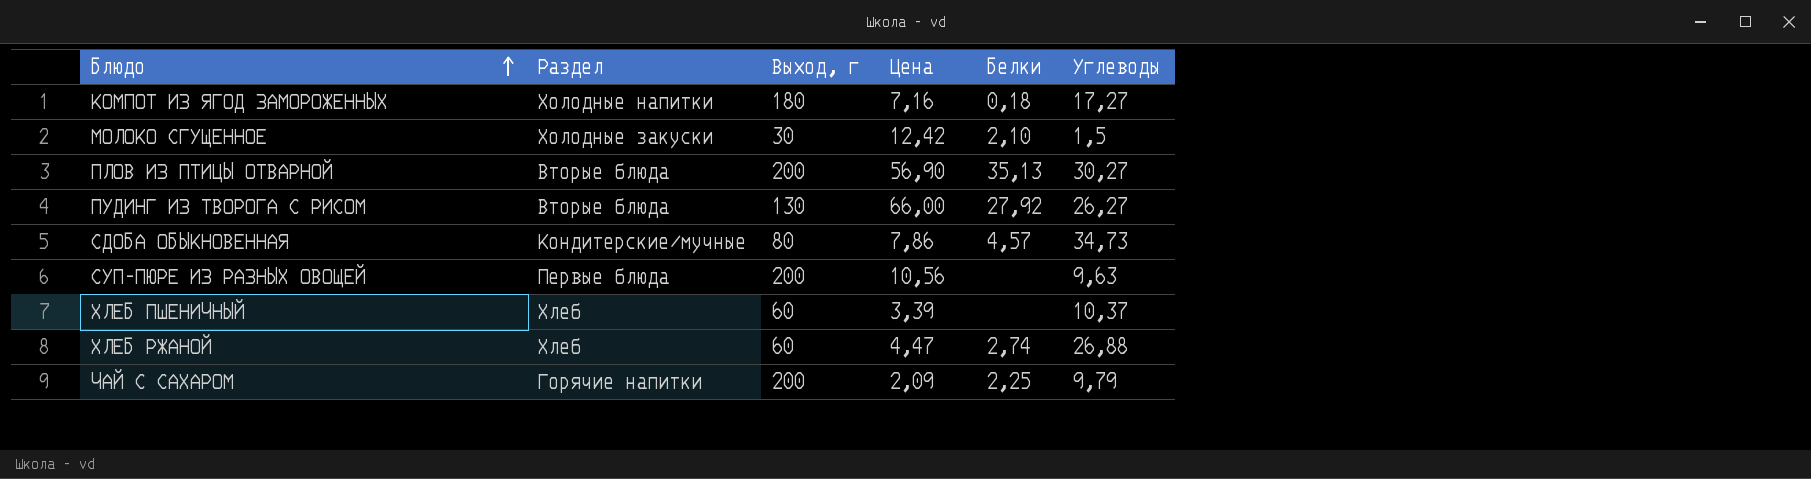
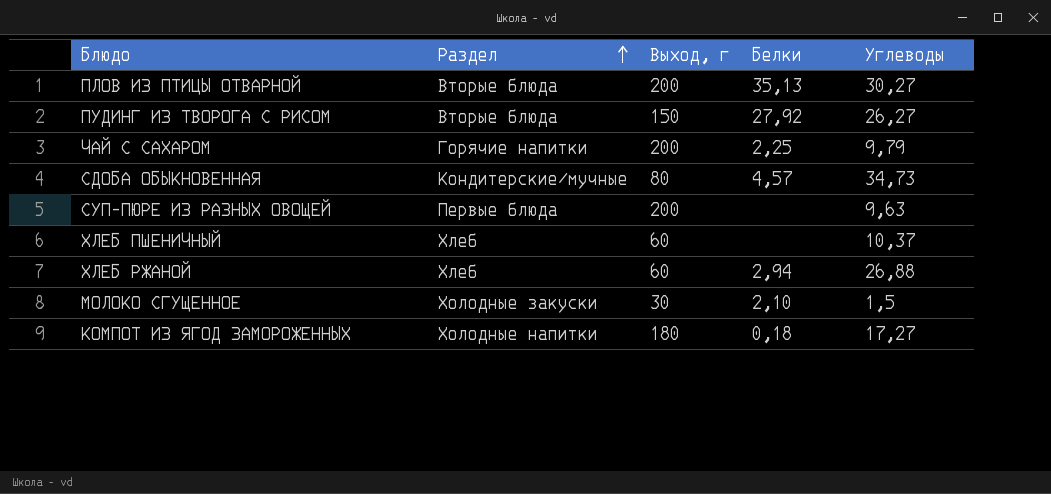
row order: Блюдо ascending -> Раздел ascending
column Цена | position: 4 -> none
ПУДИНГ ИЗ ТВОРОГА С РИСОМ | Выход, г: 130 -> 150
ХЛЕБ РЖАНОЙ | Белки: 2,74 -> 2,94

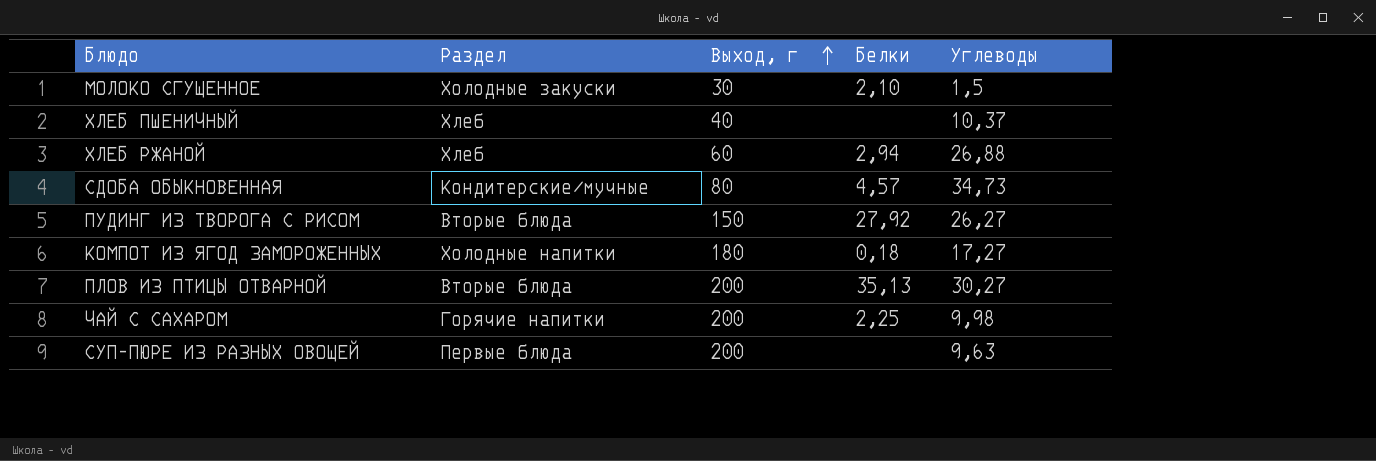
row order: Раздел ascending -> Выход, г ascending
ХЛЕБ ПШЕНИЧНЫЙ | Выход, г: 60 -> 40
ЧАЙ С САХАРОМ | Углеводы: 9,79 -> 9,98

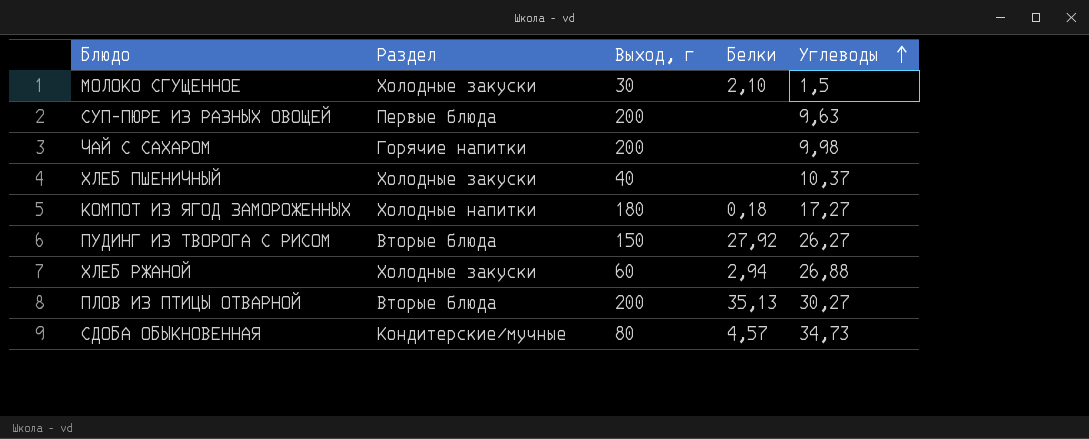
row order: Выход, г ascending -> Углеводы ascending
ЧАЙ С САХАРОМ | Белки: 2,25 -> none
ХЛЕБ ПШЕНИЧНЫЙ | Раздел: Хлеб -> Холодные закуски
ХЛЕБ РЖАНОЙ | Раздел: Хлеб -> Холодные закуски

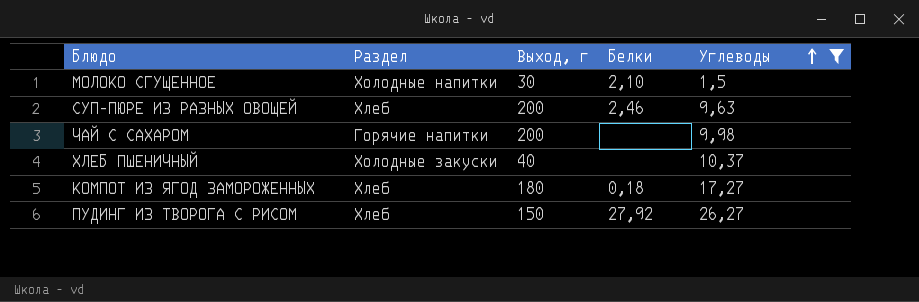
filter: none -> Углеводы <= 26,27
МОЛОКО СГУЩЕННОЕ | Раздел: Холодные закуски -> Холодные напитки
СУП-ПЮРЕ ИЗ РАЗНЫХ ОВОЩЕЙ | Раздел: Первые блюда -> Хлеб
СУП-ПЮРЕ ИЗ РАЗНЫХ ОВОЩЕЙ | Белки: none -> 2,46
КОМПОТ ИЗ ЯГОД ЗАМОРОЖЕННЫХ | Раздел: Холодные напитки -> Хлеб
ПУДИНГ ИЗ ТВОРОГА С РИСОМ | Раздел: Вторые блюда -> Хлеб

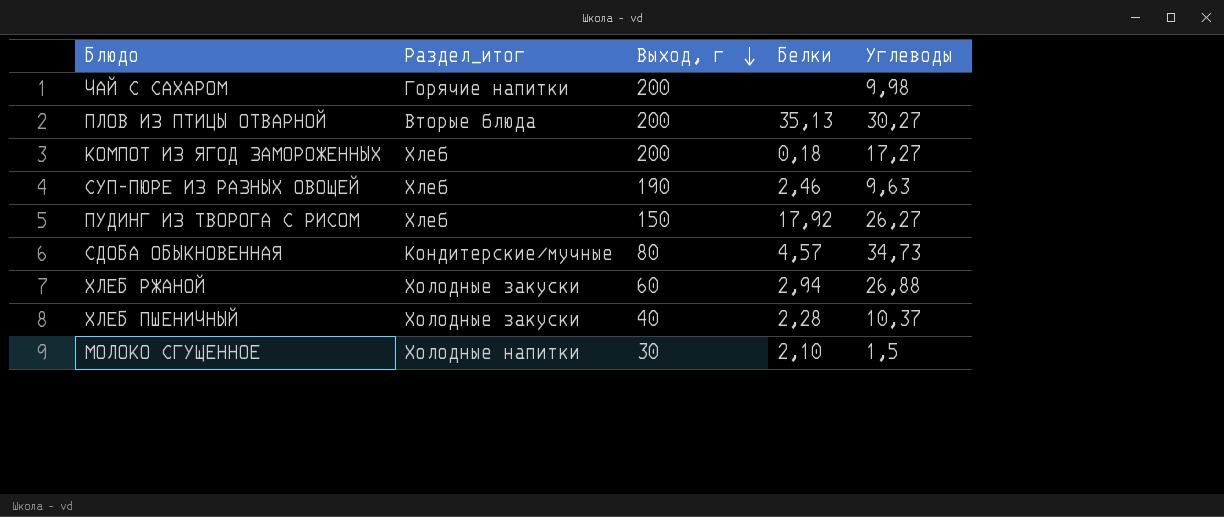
filter: Углеводы <= 26,27 -> none
row order: Углеводы ascending -> Выход, г descending
column name: Раздел -> Раздел_итог
КОМПОТ ИЗ ЯГОД ЗАМОРОЖЕННЫХ | Выход, г: 180 -> 200
СУП-ПЮРЕ ИЗ РАЗНЫХ ОВОЩЕЙ | Выход, г: 200 -> 190
ПУДИНГ ИЗ ТВОРОГА С РИСОМ | Белки: 27,92 -> 17,92
ХЛЕБ ПШЕНИЧНЫЙ | Белки: none -> 2,28

